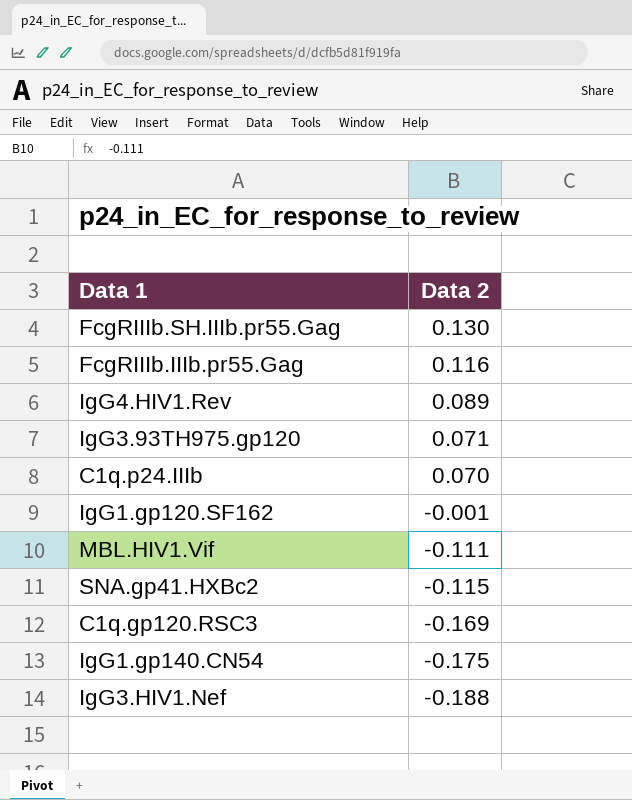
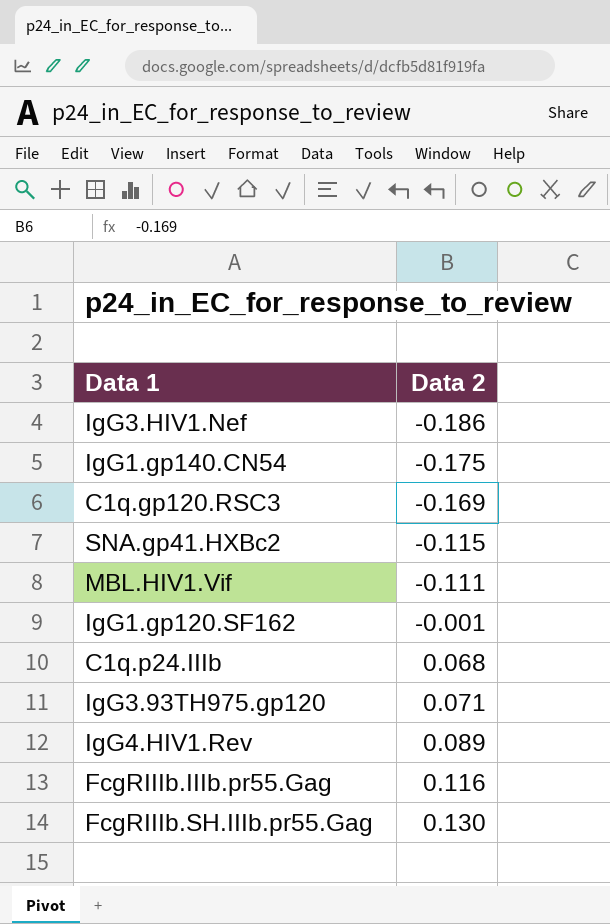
row order: Data 2 descending -> Data 2 ascending
IgG3.HIV1.Nef | Data 2: -0.188 -> -0.186
C1q.p24.IIIb | Data 2: 0.070 -> 0.068

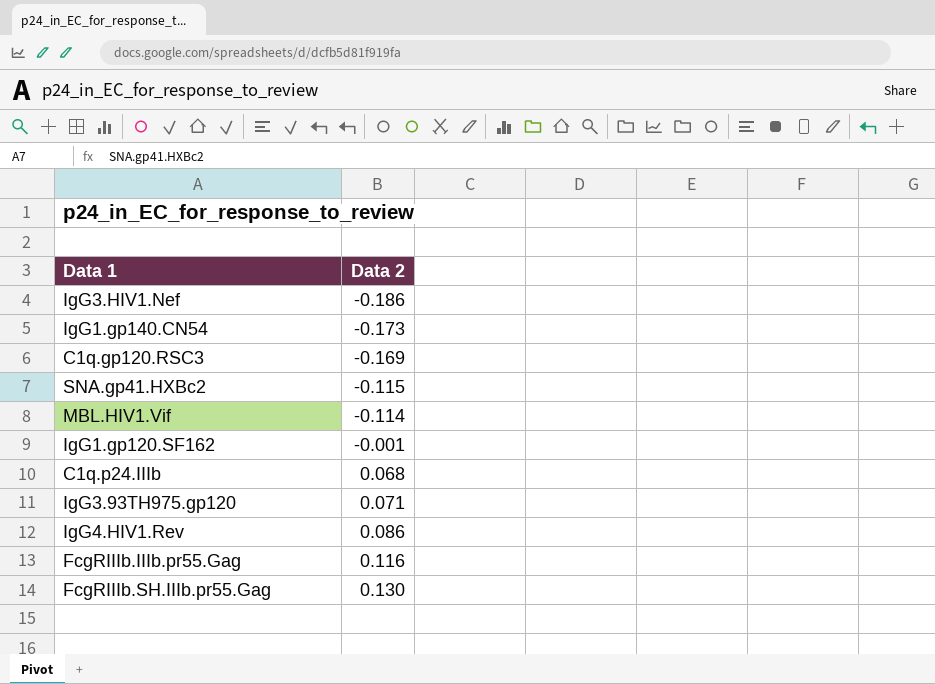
IgG1.gp140.CN54 | Data 2: -0.175 -> -0.173
MBL.HIV1.Vif | Data 2: -0.111 -> -0.114
IgG4.HIV1.Rev | Data 2: 0.089 -> 0.086

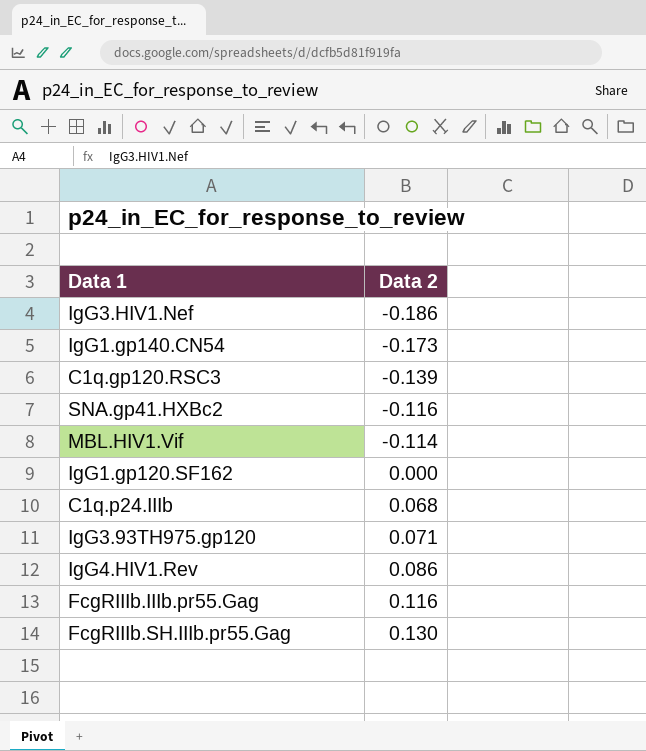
C1q.gp120.RSC3 | Data 2: -0.169 -> -0.139
SNA.gp41.HXBc2 | Data 2: -0.115 -> -0.116
IgG1.gp120.SF162 | Data 2: -0.001 -> 0.000

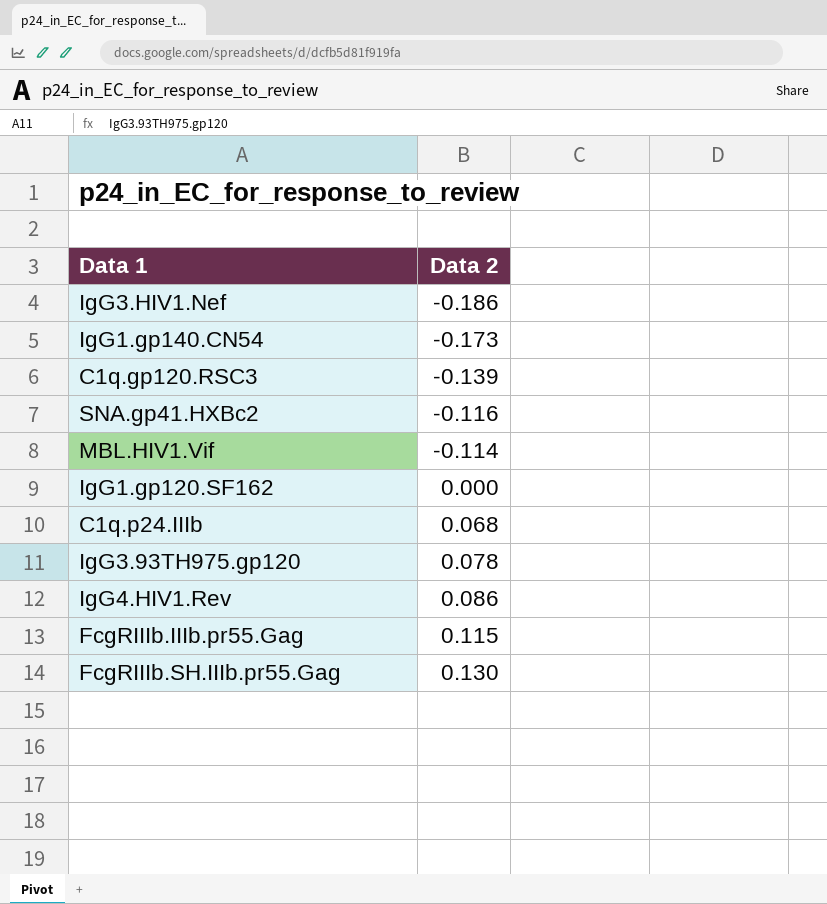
IgG3.93TH975.gp120 | Data 2: 0.071 -> 0.078
FcgRIIIb.IIIb.pr55.Gag | Data 2: 0.116 -> 0.115

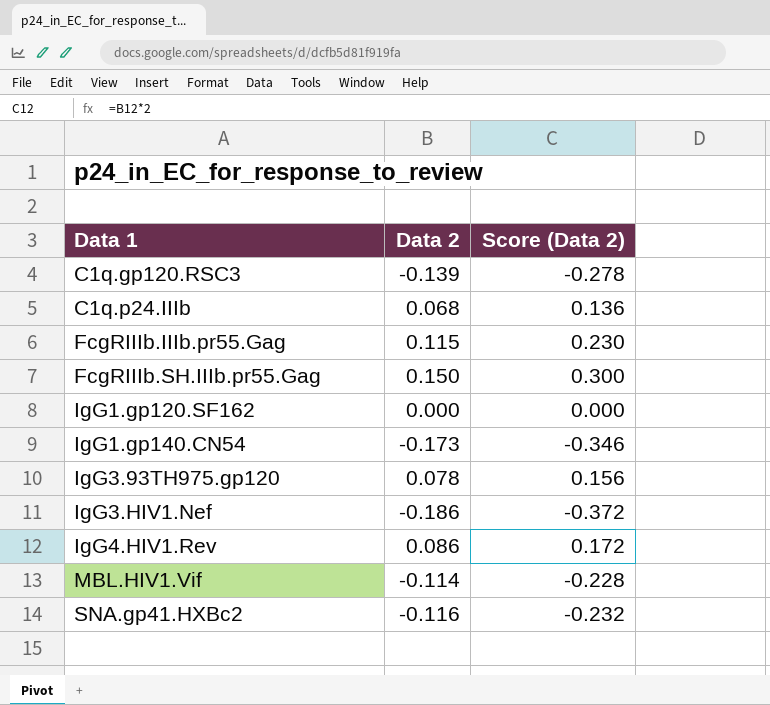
row order: Data 2 ascending -> Data 1 ascending
column Score (Data 2) | formula: none -> [Data 2] * 2
FcgRIIIb.SH.IIIb.pr55.Gag | Data 2: 0.130 -> 0.150

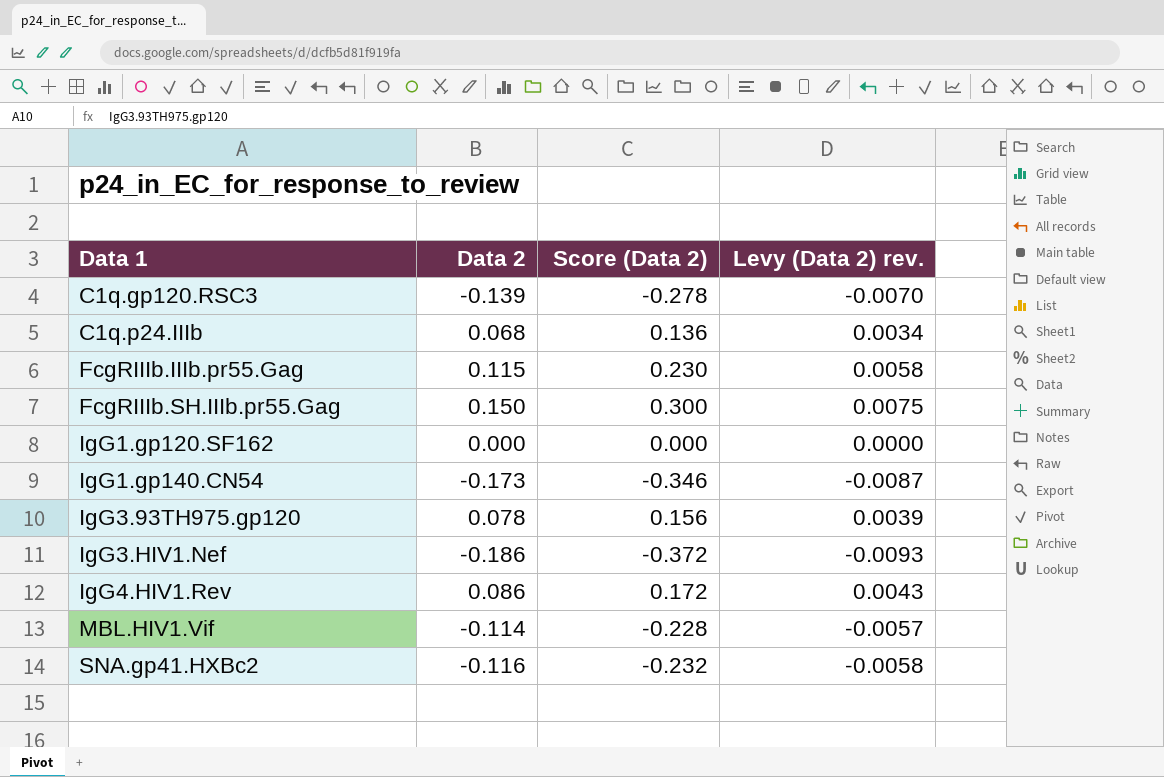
column Levy (Data 2) rev. | formula: none -> [Data 2] * 0.05

